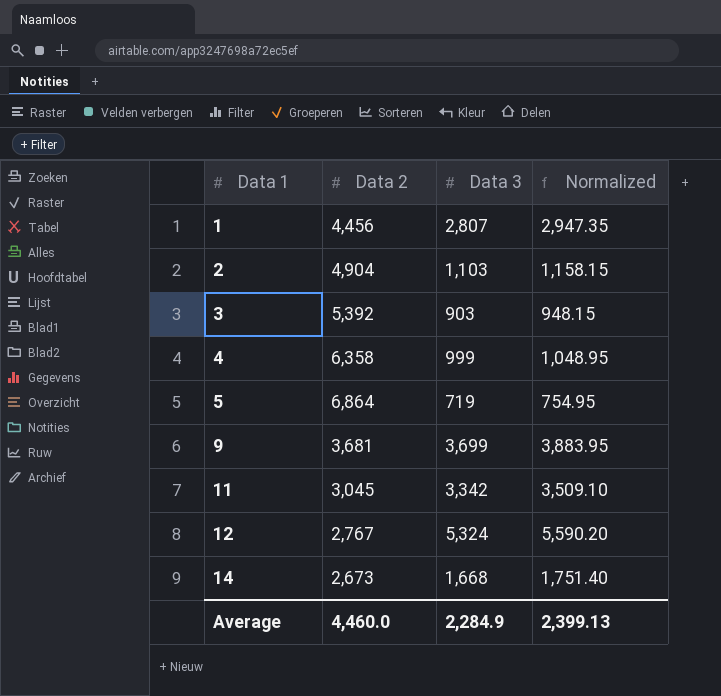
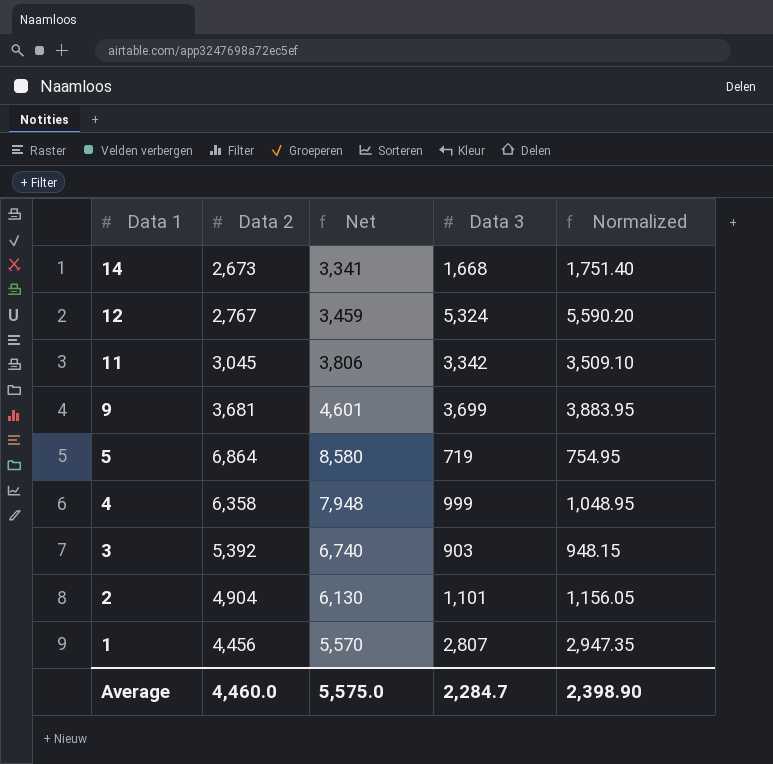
row order: Data 1 ascending -> Data 1 descending
column Net | formula: none -> [Data 2] * 1.25
2 | Data 3: 1,103 -> 1,101
2 | Normalized: 1,158.15 -> 1,156.05
Average | Data 3: 2,284.9 -> 2,284.7
Average | Normalized: 2,399.13 -> 2,398.90

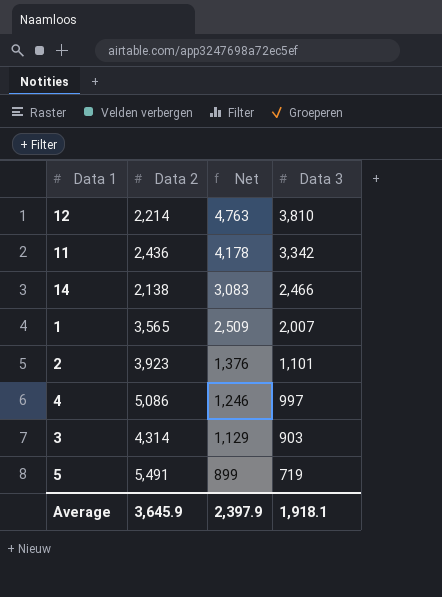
row order: Data 1 descending -> Net descending
column Normalized | formula: [Data 3] * 1.05 -> none
column Net | formula: [Data 2] * 1.25 -> [Data 3] * 1.25
row 9: 3,681 | 4,601 | 3,699 | 3,883.95 -> none
12 | Data 2: 2,767 -> 2,214
12 | Data 3: 5,324 -> 3,810
11 | Data 2: 3,045 -> 2,436
14 | Data 2: 2,673 -> 2,138
14 | Data 3: 1,668 -> 2,466
1 | Data 2: 4,456 -> 3,565
1 | Data 3: 2,807 -> 2,007
2 | Data 2: 4,904 -> 3,923
4 | Data 2: 6,358 -> 5,086
4 | Data 3: 999 -> 997
3 | Data 2: 5,392 -> 4,314
5 | Data 2: 6,864 -> 5,491
Average | Data 2: 4,460.0 -> 3,645.9
Average | Net: 5,575.0 -> 2,397.9
Average | Data 3: 2,284.7 -> 1,918.1

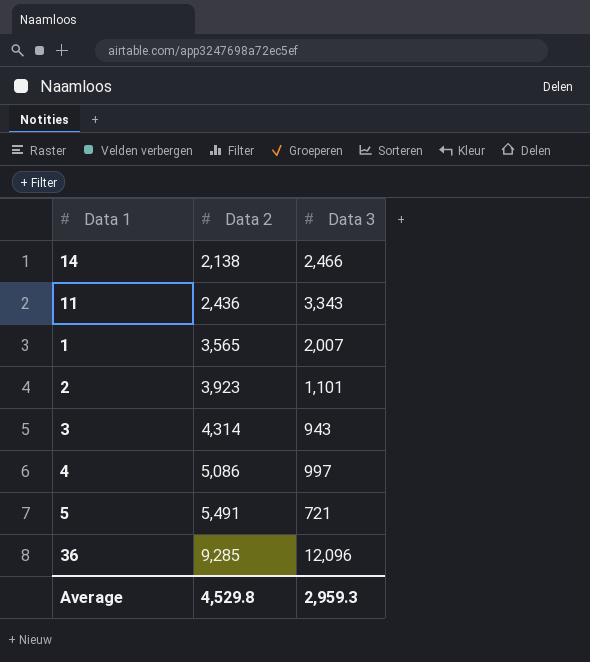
row order: Net descending -> Data 2 ascending
column Net | formula: [Data 3] * 1.25 -> none
row 12: 2,214 | 4,763 | 3,810 -> none
11 | Data 3: 3,342 -> 3,343
3 | Data 3: 903 -> 943
5 | Data 3: 719 -> 721
row 36: none -> 9,285 | 12,096
Average | Data 2: 3,645.9 -> 4,529.8
Average | Data 3: 1,918.1 -> 2,959.3

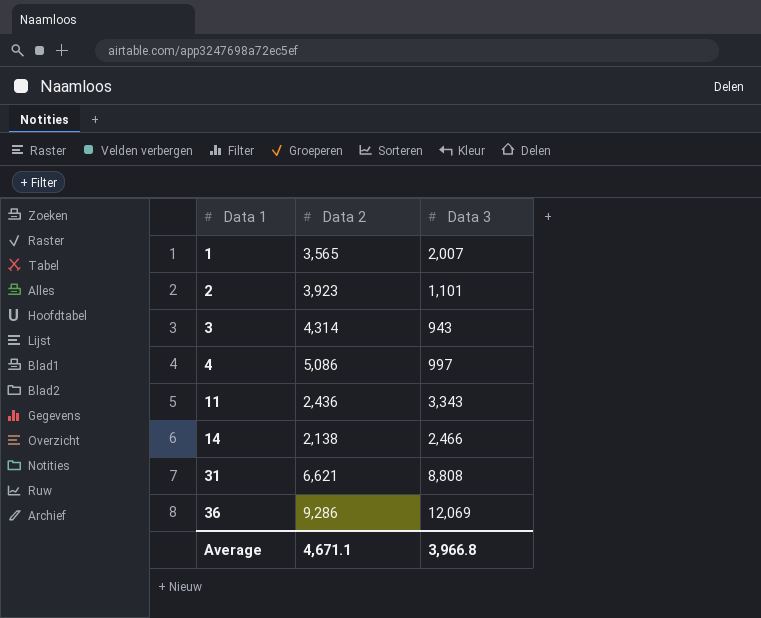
row order: Data 2 ascending -> Data 1 ascending
row 5: 5,491 | 721 -> none
row 31: none -> 6,621 | 8,808
36 | Data 2: 9,285 -> 9,286
36 | Data 3: 12,096 -> 12,069
Average | Data 2: 4,529.8 -> 4,671.1
Average | Data 3: 2,959.3 -> 3,966.8

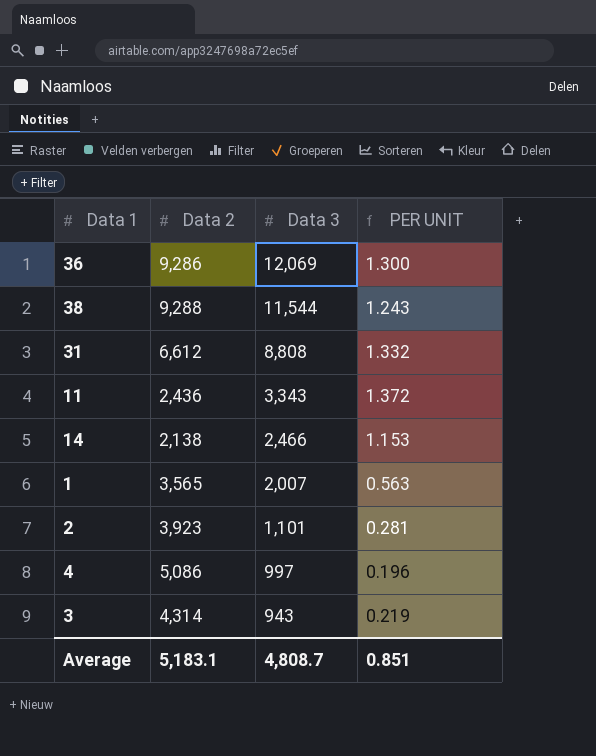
row order: Data 1 ascending -> Data 3 descending
column PER UNIT | formula: none -> [Data 3] / [Data 2]
row 38: none -> 9,288 | 11,544 | 1.243
31 | Data 2: 6,621 -> 6,612
Average | Data 2: 4,671.1 -> 5,183.1
Average | Data 3: 3,966.8 -> 4,808.7

